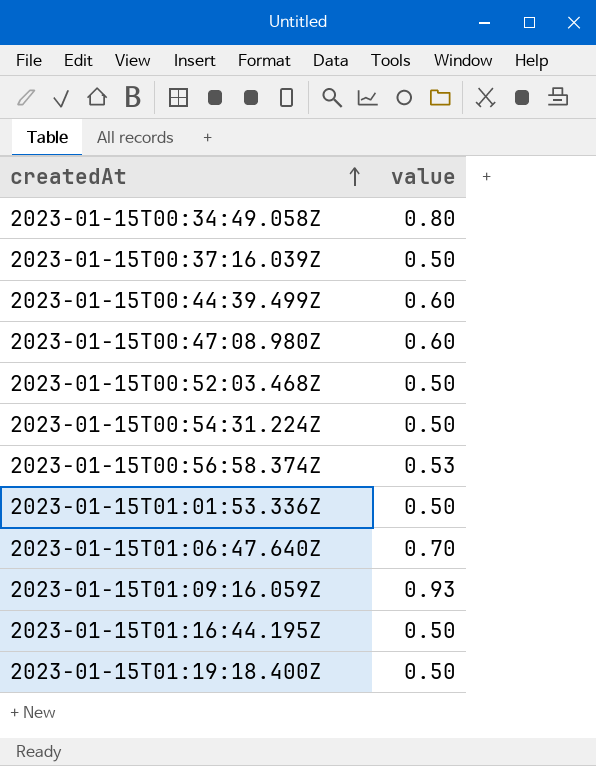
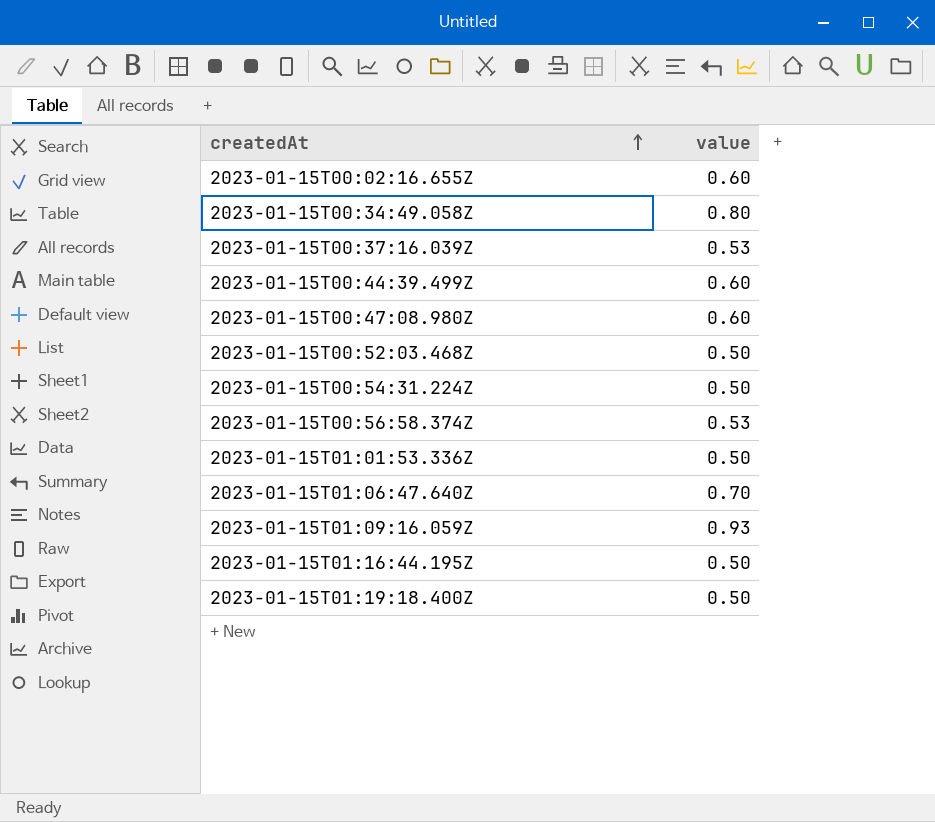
row 2023-01-15T00:02:16.655Z: none -> 0.60
2023-01-15T00:37:16.039Z | value: 0.50 -> 0.53

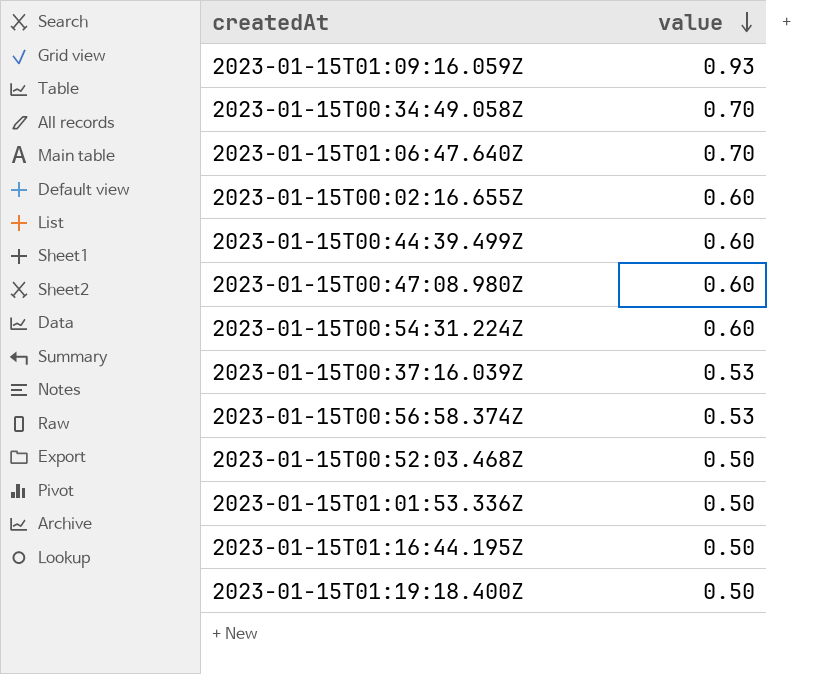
row order: createdAt ascending -> value descending
2023-01-15T00:34:49.058Z | value: 0.80 -> 0.70
2023-01-15T00:54:31.224Z | value: 0.50 -> 0.60

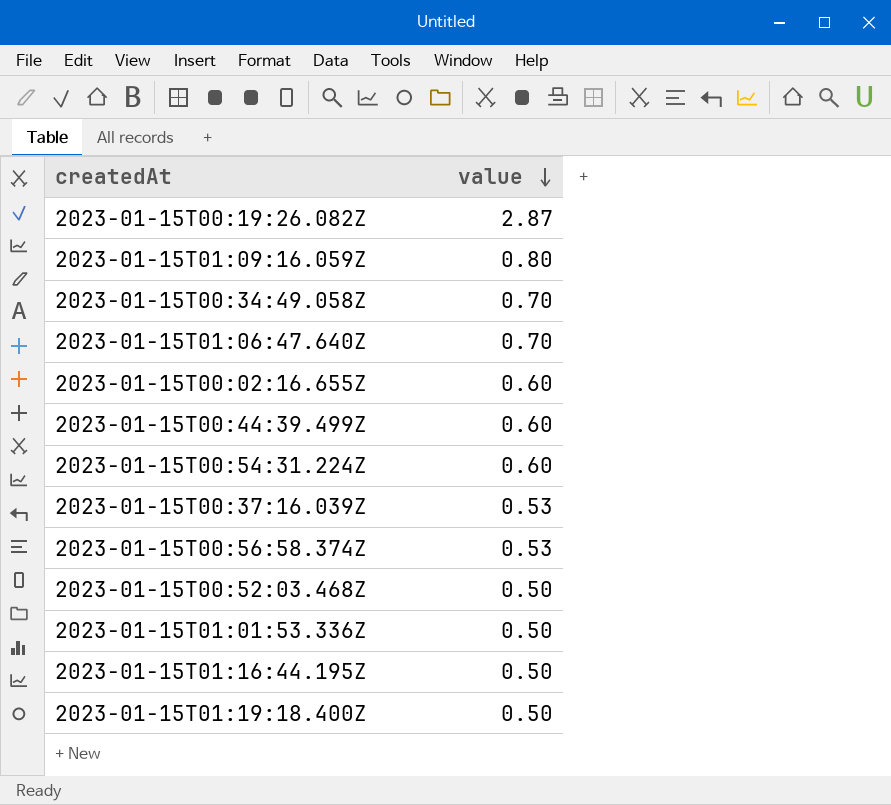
row 2023-01-15T00:47:08.980Z: 0.60 -> none
row 2023-01-15T00:19:26.082Z: none -> 2.87
2023-01-15T01:09:16.059Z | value: 0.93 -> 0.80

